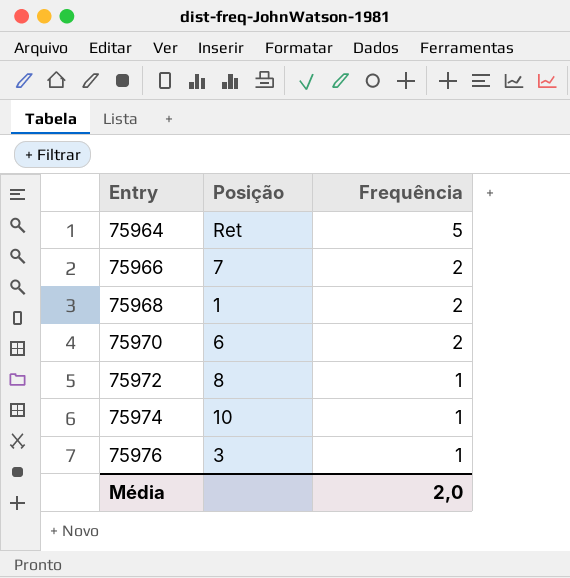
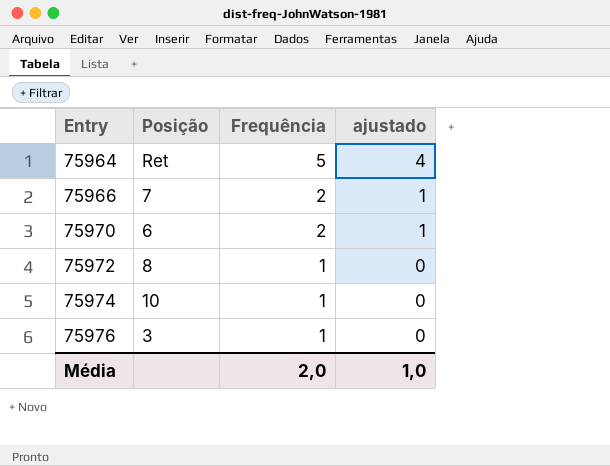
column ajustado | formula: none -> [Frequência] - 1
row 75968: 1 | 2 -> none

